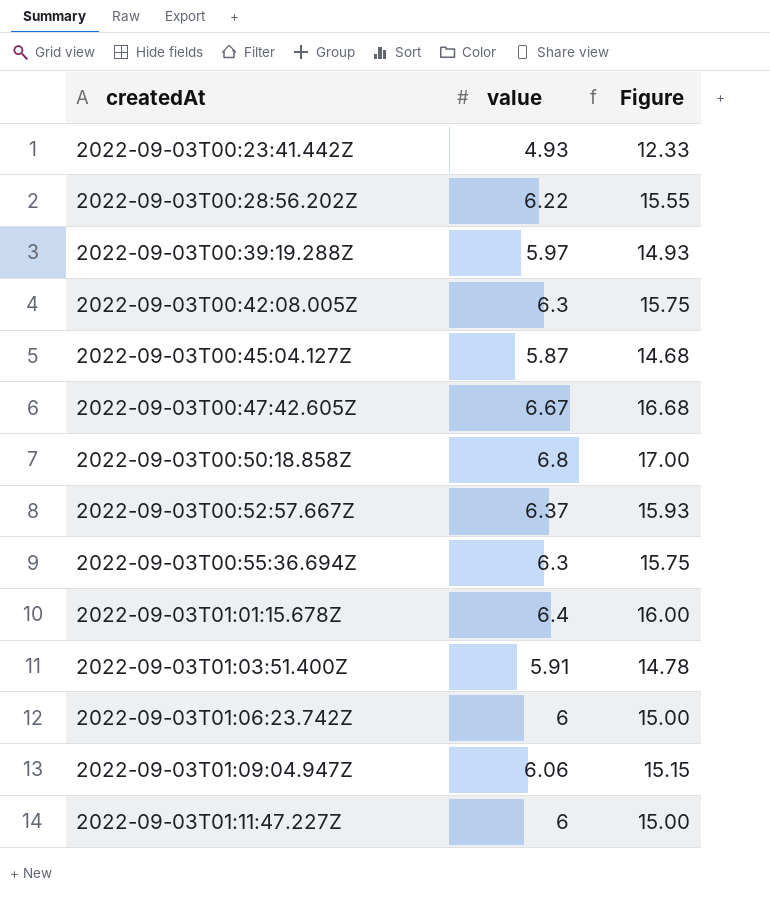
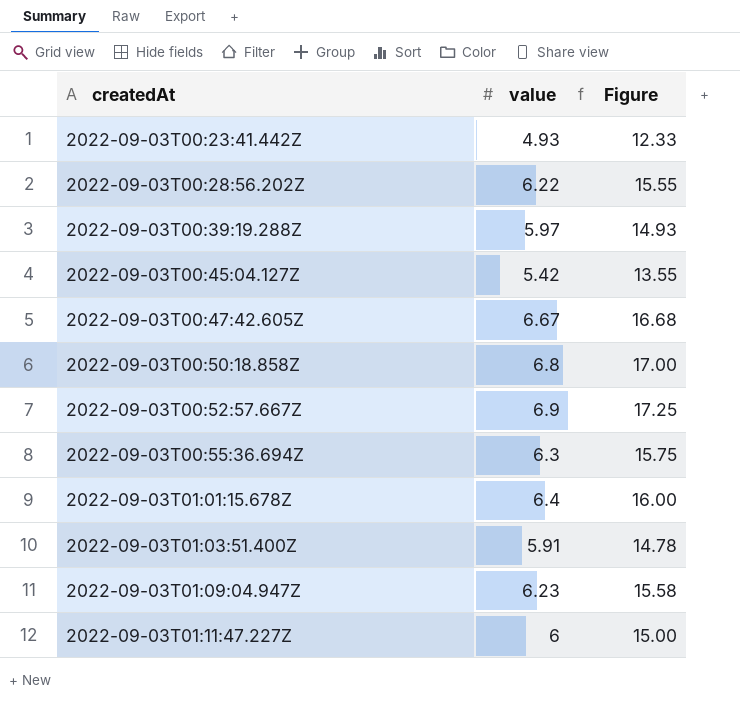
row 2022-09-03T00:42:08.005Z: 6.3 | 15.75 -> none
row 2022-09-03T01:06:23.742Z: 6 | 15.00 -> none
2022-09-03T00:45:04.127Z | value: 5.87 -> 5.42
2022-09-03T00:45:04.127Z | Figure: 14.68 -> 13.55
2022-09-03T00:52:57.667Z | value: 6.37 -> 6.9
2022-09-03T00:52:57.667Z | Figure: 15.93 -> 17.25
2022-09-03T01:09:04.947Z | value: 6.06 -> 6.23
2022-09-03T01:09:04.947Z | Figure: 15.15 -> 15.58

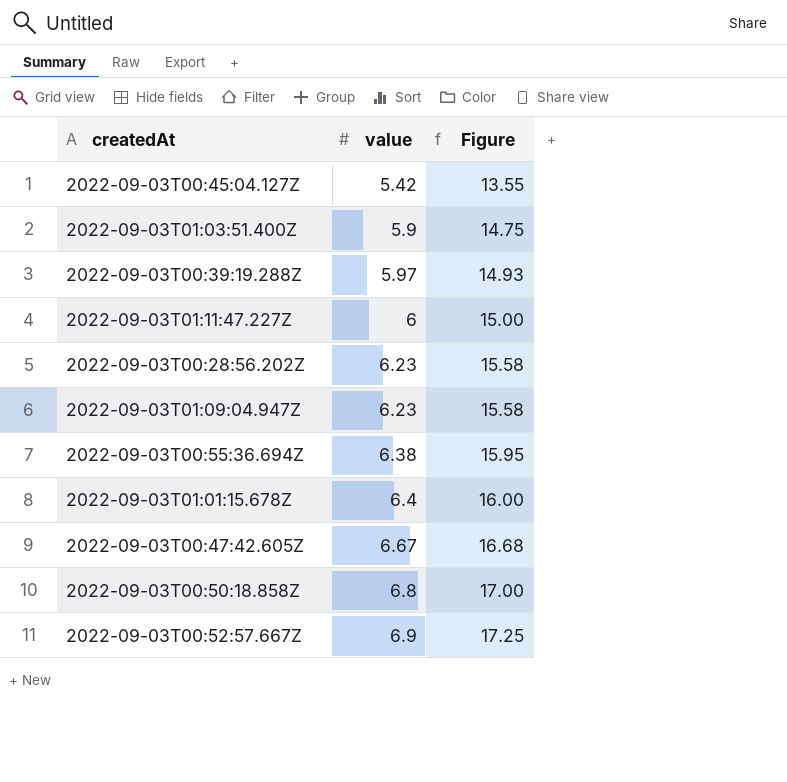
row order: createdAt ascending -> value ascending
row 2022-09-03T00:23:41.442Z: 4.93 | 12.33 -> none
2022-09-03T01:03:51.400Z | value: 5.91 -> 5.9
2022-09-03T01:03:51.400Z | Figure: 14.78 -> 14.75
2022-09-03T00:28:56.202Z | value: 6.22 -> 6.23
2022-09-03T00:28:56.202Z | Figure: 15.55 -> 15.58
2022-09-03T00:55:36.694Z | value: 6.3 -> 6.38
2022-09-03T00:55:36.694Z | Figure: 15.75 -> 15.95

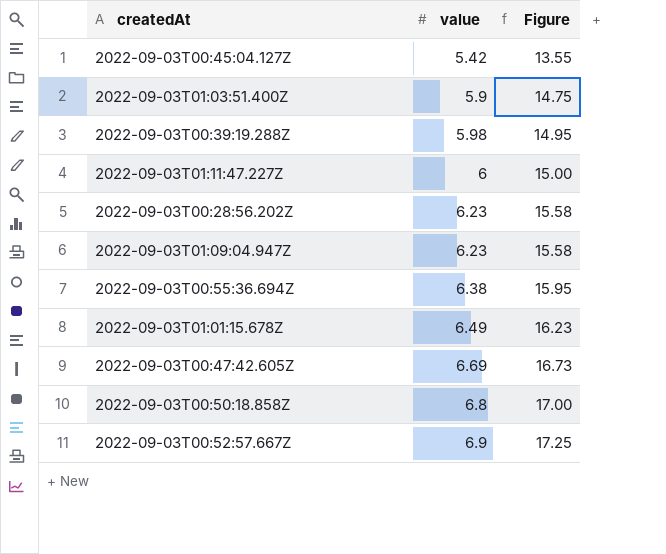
2022-09-03T00:39:19.288Z | value: 5.97 -> 5.98
2022-09-03T00:39:19.288Z | Figure: 14.93 -> 14.95
2022-09-03T01:01:15.678Z | value: 6.4 -> 6.49
2022-09-03T01:01:15.678Z | Figure: 16.00 -> 16.23
2022-09-03T00:47:42.605Z | value: 6.67 -> 6.69
2022-09-03T00:47:42.605Z | Figure: 16.68 -> 16.73

